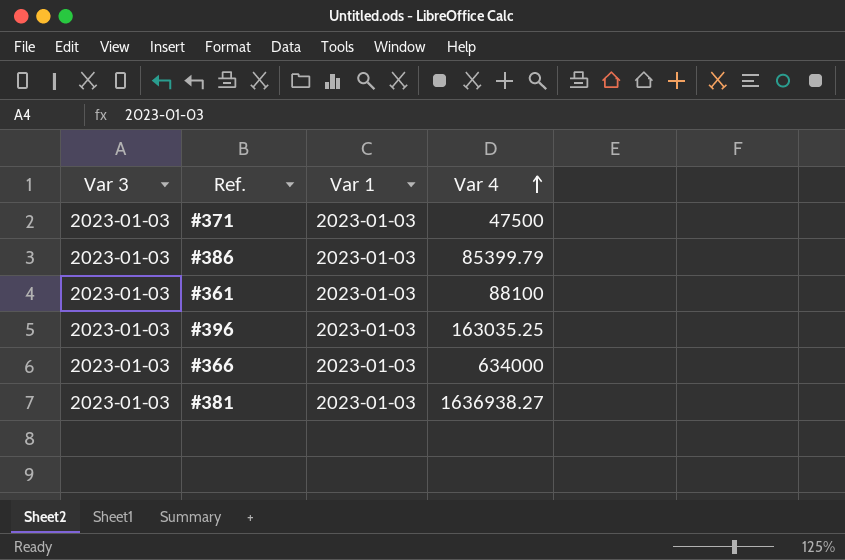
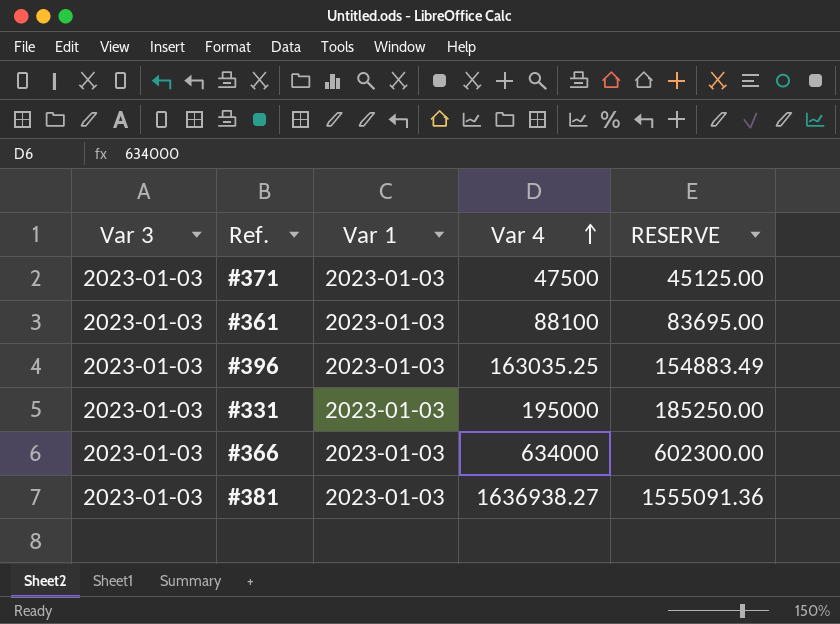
column RESERVE | formula: none -> [Var 4] * 0.95
row #386: 2023-01-03 | 2023-01-03 | 85399.79 -> none
row #331: none -> 2023-01-03 | 2023-01-03 | 195000 | 185250.00

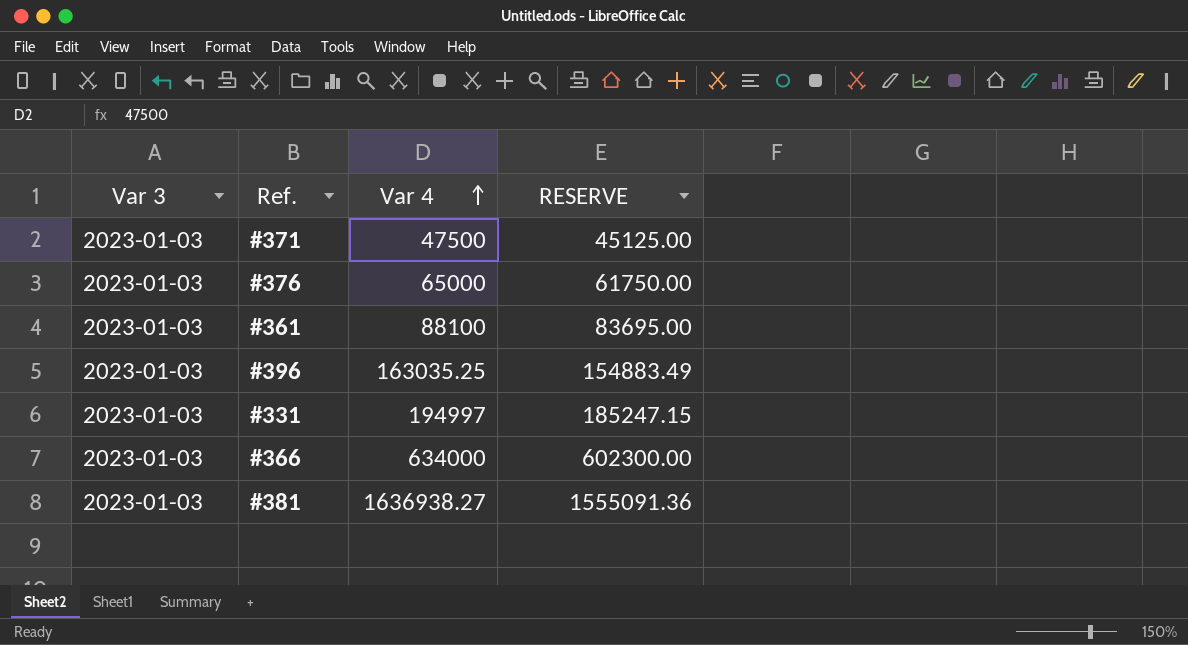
column Var 1 | position: 3 -> none
row #376: none -> 2023-01-03 | 65000 | 61750.00
#331 | Var 4: 195000 -> 194997
#331 | RESERVE: 185250.00 -> 185247.15

